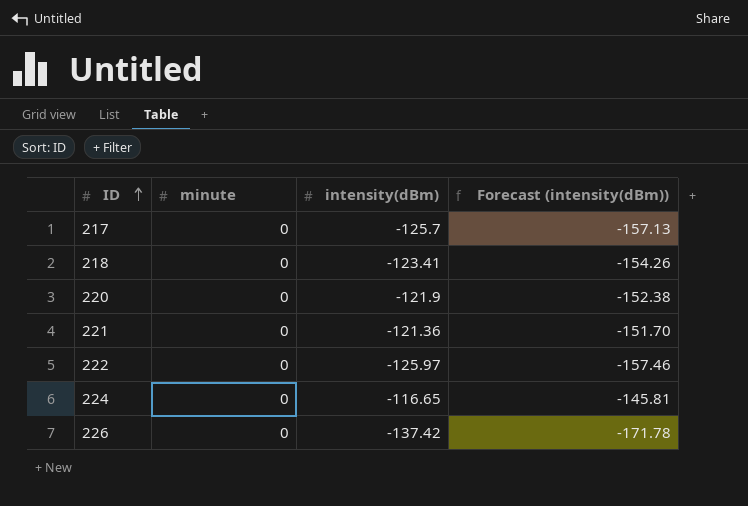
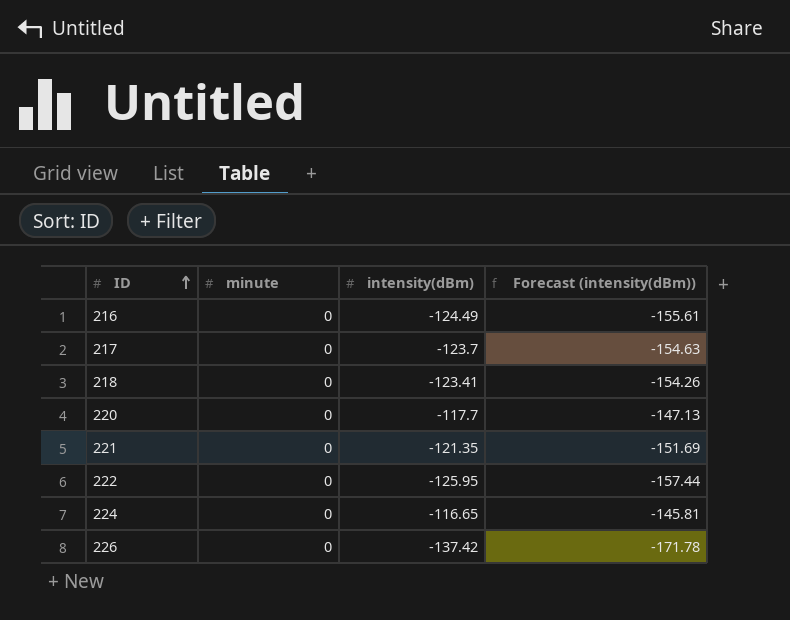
row 216: none -> 0 | -124.49 | -155.61
217 | intensity(dBm): -125.7 -> -123.7
217 | Forecast (intensity(dBm)): -157.13 -> -154.63
220 | intensity(dBm): -121.9 -> -117.7
220 | Forecast (intensity(dBm)): -152.38 -> -147.13
221 | intensity(dBm): -121.36 -> -121.35
221 | Forecast (intensity(dBm)): -151.70 -> -151.69
222 | intensity(dBm): -125.97 -> -125.95
222 | Forecast (intensity(dBm)): -157.46 -> -157.44

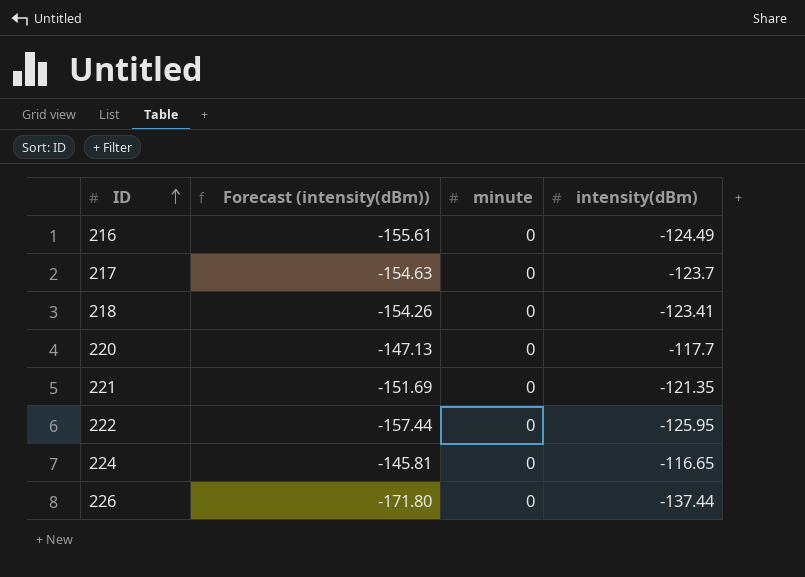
column Forecast (intensity(dBm)) | position: 4 -> 2
226 | Forecast (intensity(dBm)): -171.78 -> -171.80
226 | intensity(dBm): -137.42 -> -137.44

